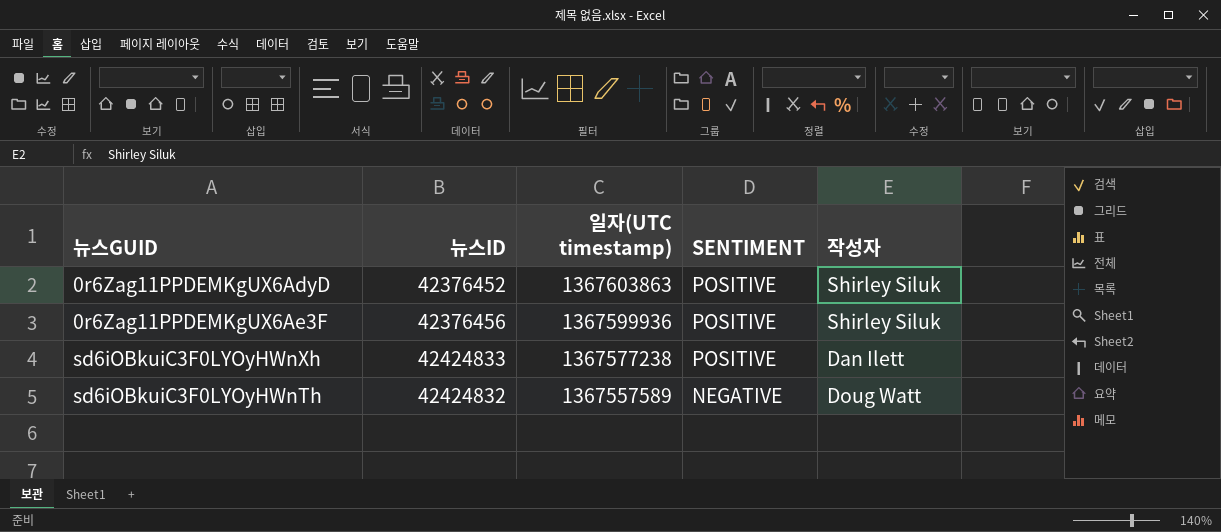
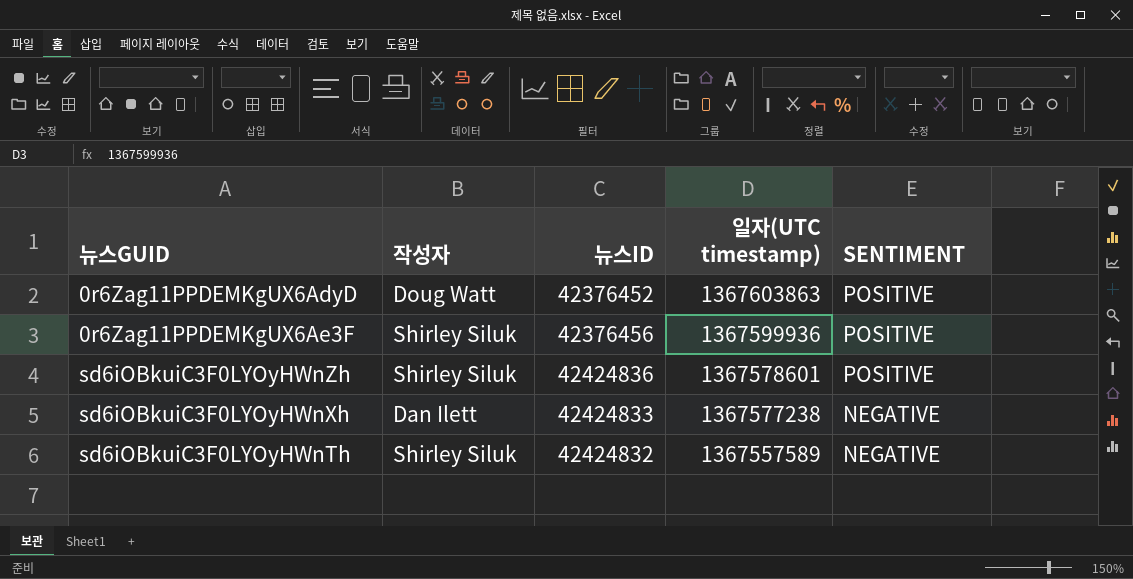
column 작성자 | position: 5 -> 2
0r6Zag11PPDEMKgUX6AdyD | 작성자: Shirley Siluk -> Doug Watt
row sd6iOBkuiC3F0LYOyHWnZh: none -> Shirley Siluk | 42424836 | 1367578601 | POSITIVE
sd6iOBkuiC3F0LYOyHWnXh | SENTIMENT: POSITIVE -> NEGATIVE
sd6iOBkuiC3F0LYOyHWnTh | 작성자: Doug Watt -> Shirley Siluk

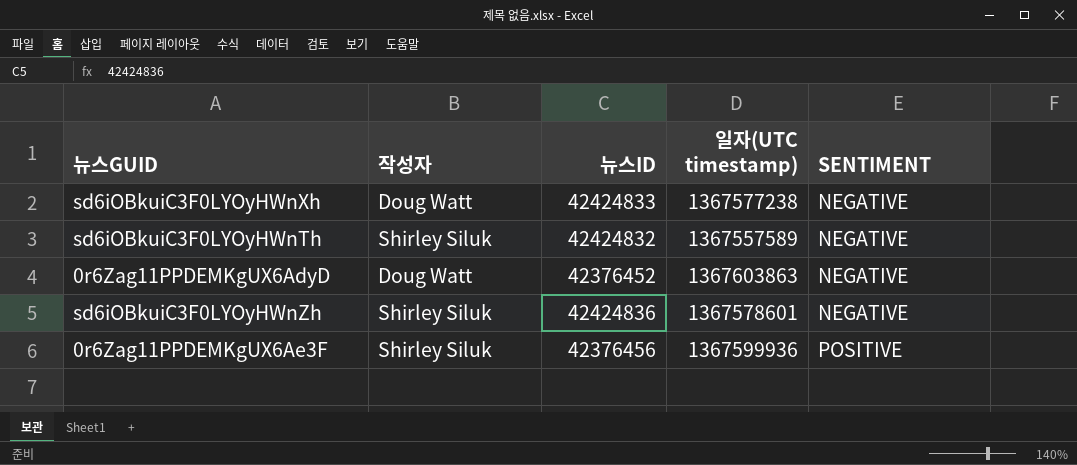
row order: 일자(UTC timestamp) descending -> SENTIMENT ascending
sd6iOBkuiC3F0LYOyHWnXh | 작성자: Dan Ilett -> Doug Watt
0r6Zag11PPDEMKgUX6AdyD | SENTIMENT: POSITIVE -> NEGATIVE
sd6iOBkuiC3F0LYOyHWnZh | SENTIMENT: POSITIVE -> NEGATIVE

